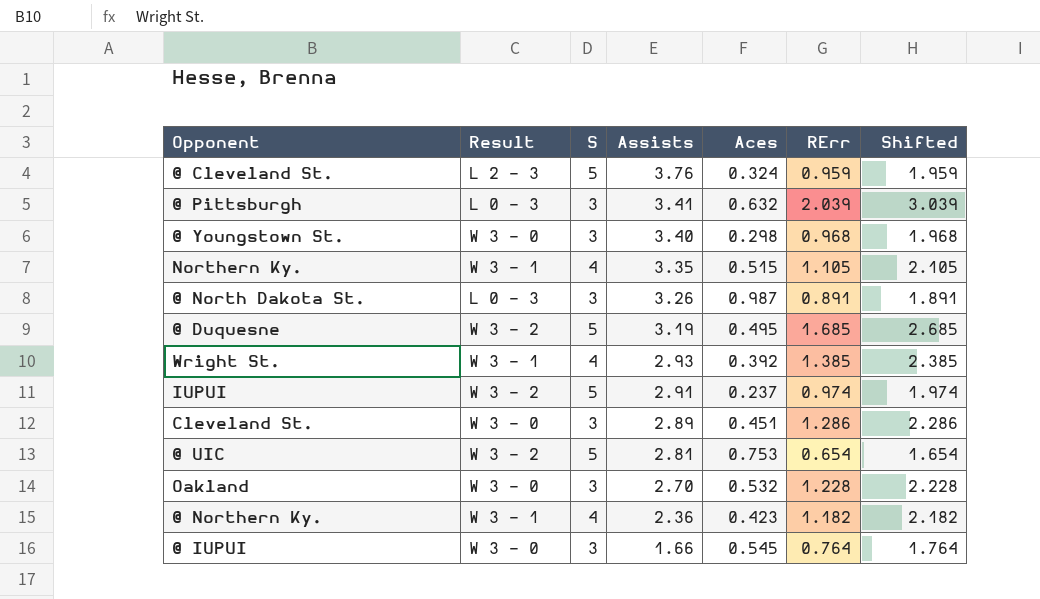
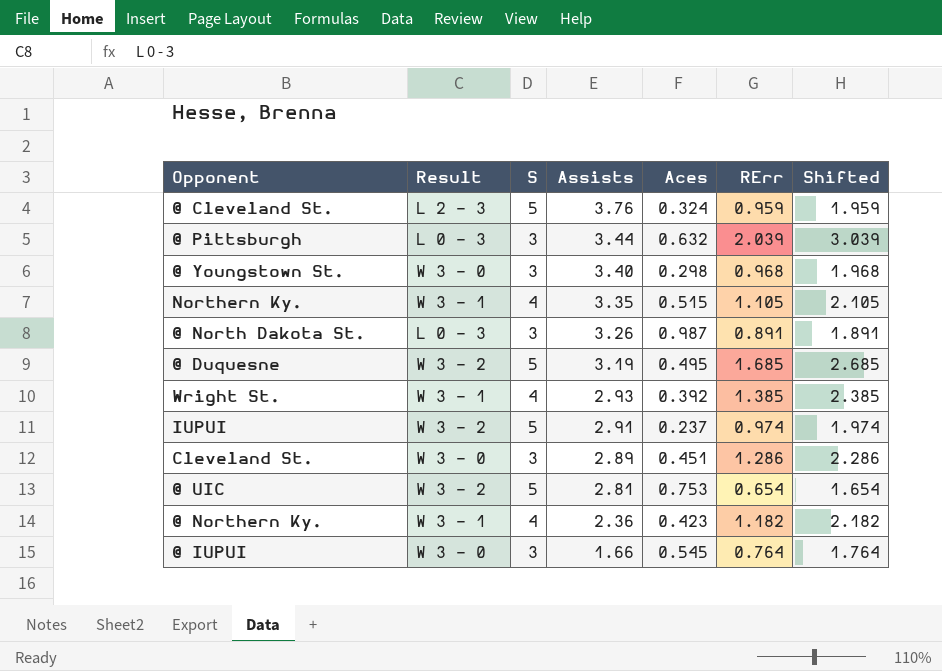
row Oakland: W 3 - 0 | 3 | 2.70 | 0.532 | 1.228 | 2.228 -> none
@ Pittsburgh | Assists: 3.41 -> 3.44

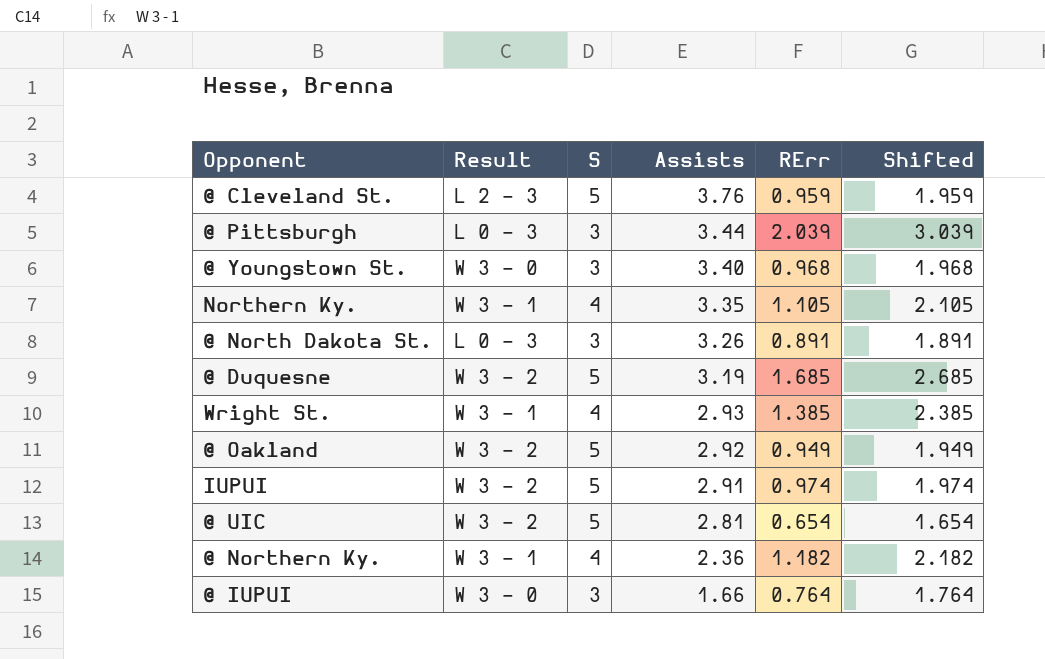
column Aces | position: 5 -> none
row Cleveland St.: W 3 - 0 | 3 | 2.89 | 0.451 | 1.286 | 2.286 -> none
row @ Oakland: none -> W 3 - 2 | 5 | 2.92 | 0.949 | 1.949

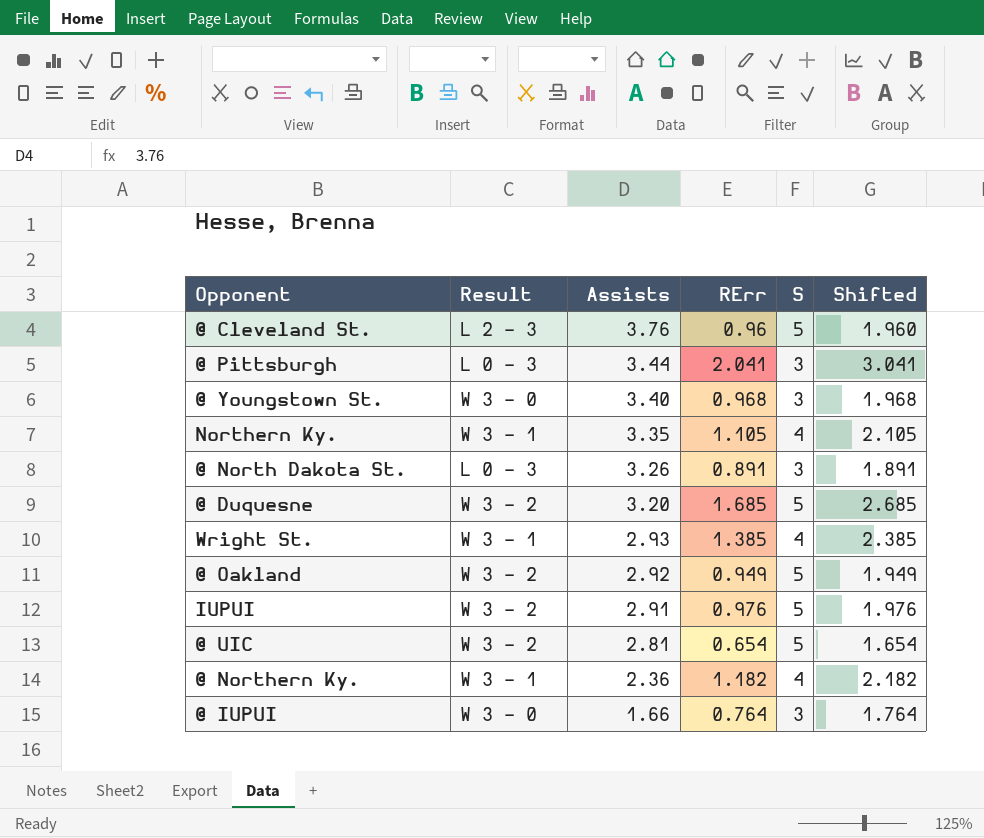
column S | position: 3 -> 5
@ Cleveland St. | RErr: 0.959 -> 0.96
@ Cleveland St. | Shifted: 1.959 -> 1.960
@ Pittsburgh | RErr: 2.039 -> 2.041
@ Pittsburgh | Shifted: 3.039 -> 3.041
@ Duquesne | Assists: 3.19 -> 3.20
IUPUI | RErr: 0.974 -> 0.976
IUPUI | Shifted: 1.974 -> 1.976

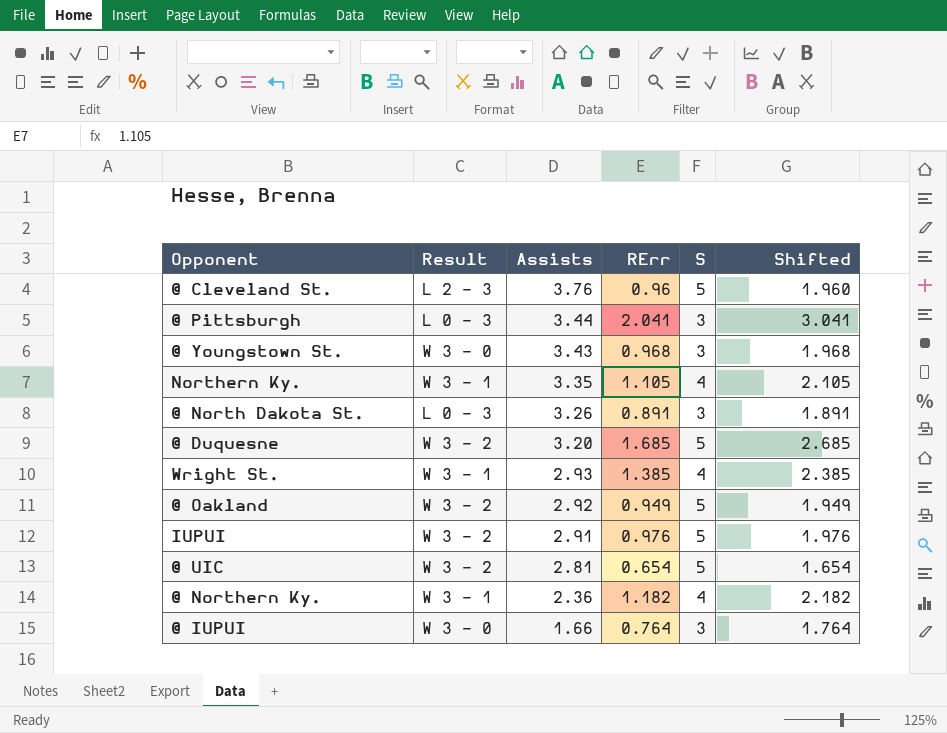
@ Youngstown St. | Assists: 3.40 -> 3.43

